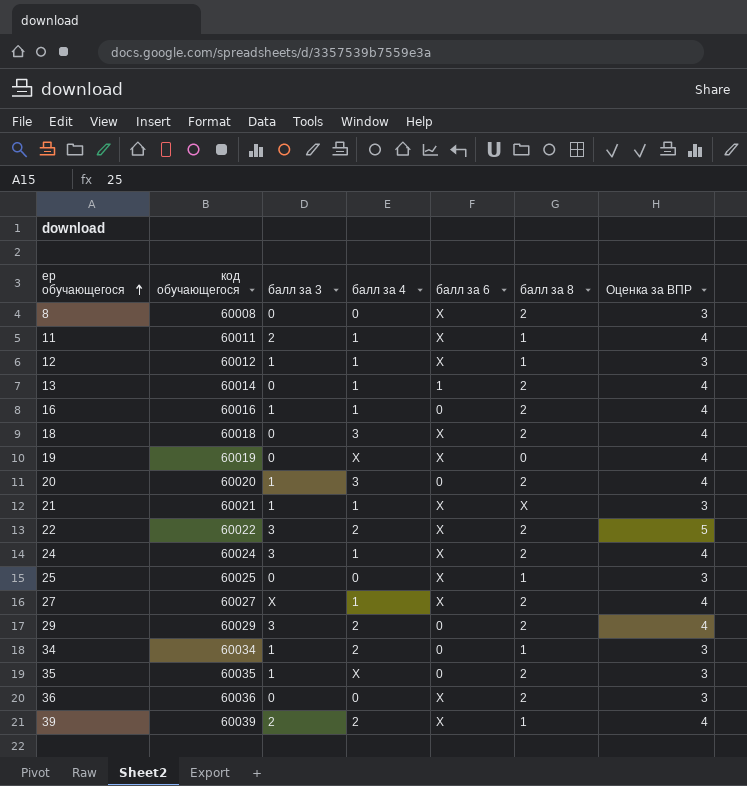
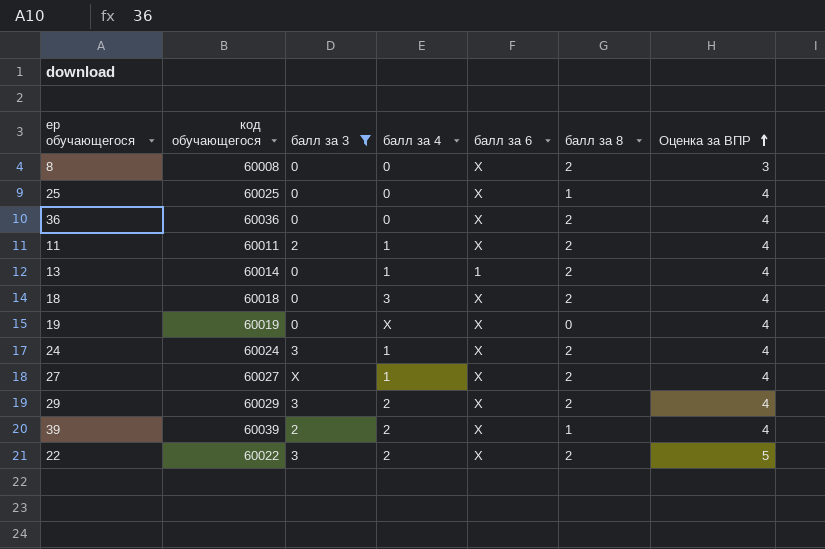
filter: none -> балл за 3 != 1
row order: ер обучающегося ascending -> Оценка за ВПР ascending
25 | Оценка за ВПР: 3 -> 4
36 | Оценка за ВПР: 3 -> 4
11 | балл за 8: 1 -> 2
29 | балл за 6: 0 -> X

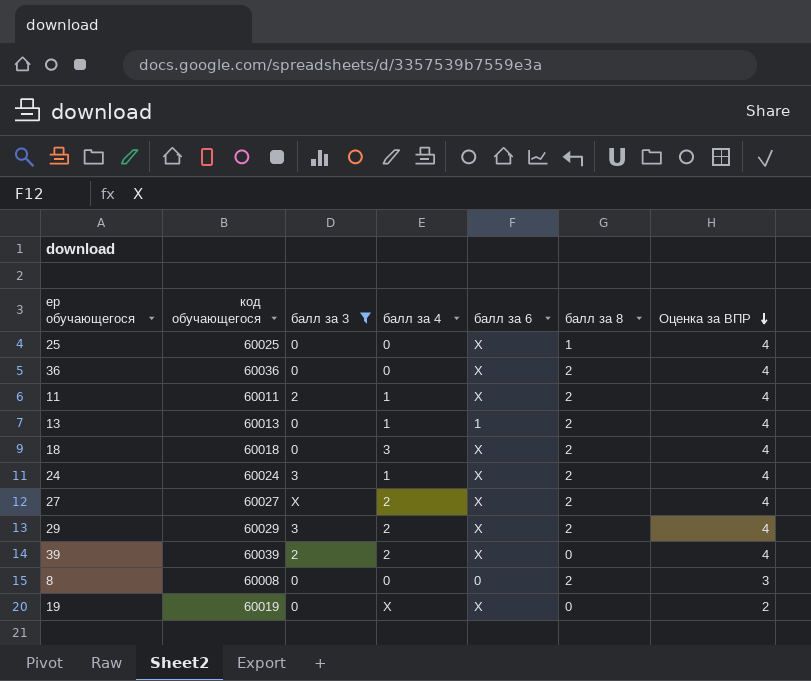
row order: Оценка за ВПР ascending -> Оценка за ВПР descending
row 22: 60022 | 3 | 2 | X | 2 | 5 -> none
13 | код обучающегося: 60014 -> 60013
27 | балл за 4: 1 -> 2
39 | балл за 8: 1 -> 0
8 | балл за 6: X -> 0
19 | Оценка за ВПР: 4 -> 2

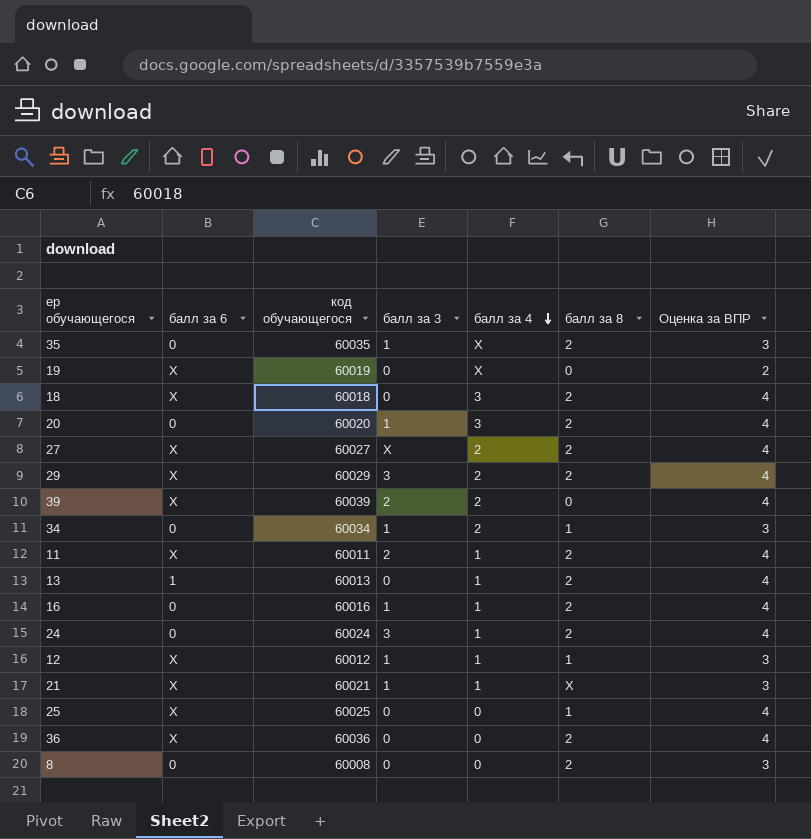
filter: балл за 3 != 1 -> none
row order: Оценка за ВПР descending -> балл за 4 descending
column балл за 6 | position: 5 -> 2
24 | балл за 6: X -> 0

